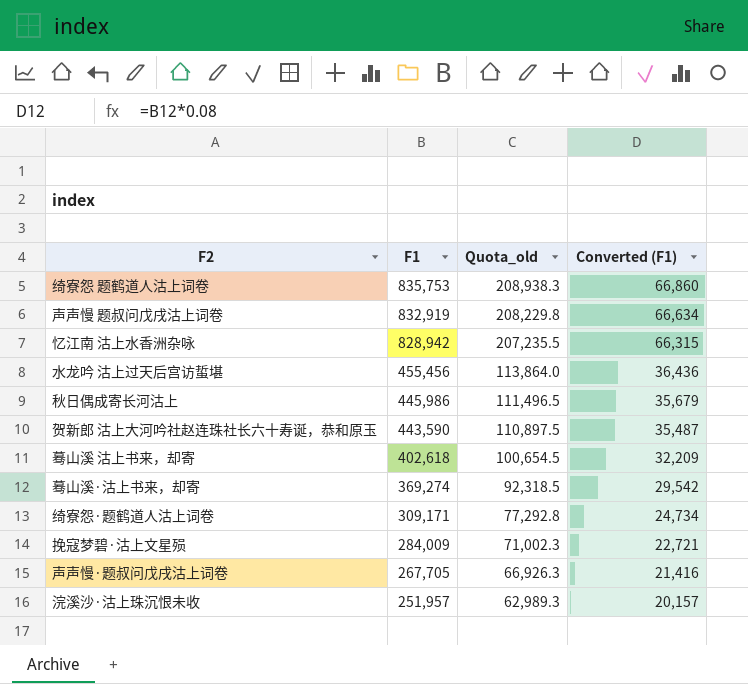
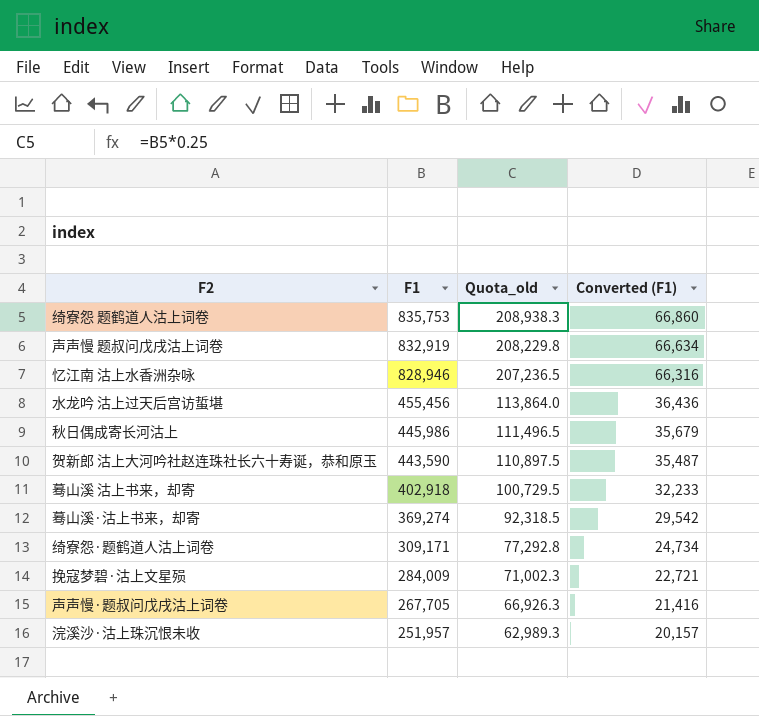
忆江南 沽上水香洲杂咏 | F1: 828,942 -> 828,946
忆江南 沽上水香洲杂咏 | Quota_old: 207,235.5 -> 207,236.5
忆江南 沽上水香洲杂咏 | Converted (F1): 66,315 -> 66,316
蓦山溪 沽上书来，却寄 | F1: 402,618 -> 402,918
蓦山溪 沽上书来，却寄 | Quota_old: 100,654.5 -> 100,729.5
蓦山溪 沽上书来，却寄 | Converted (F1): 32,209 -> 32,233

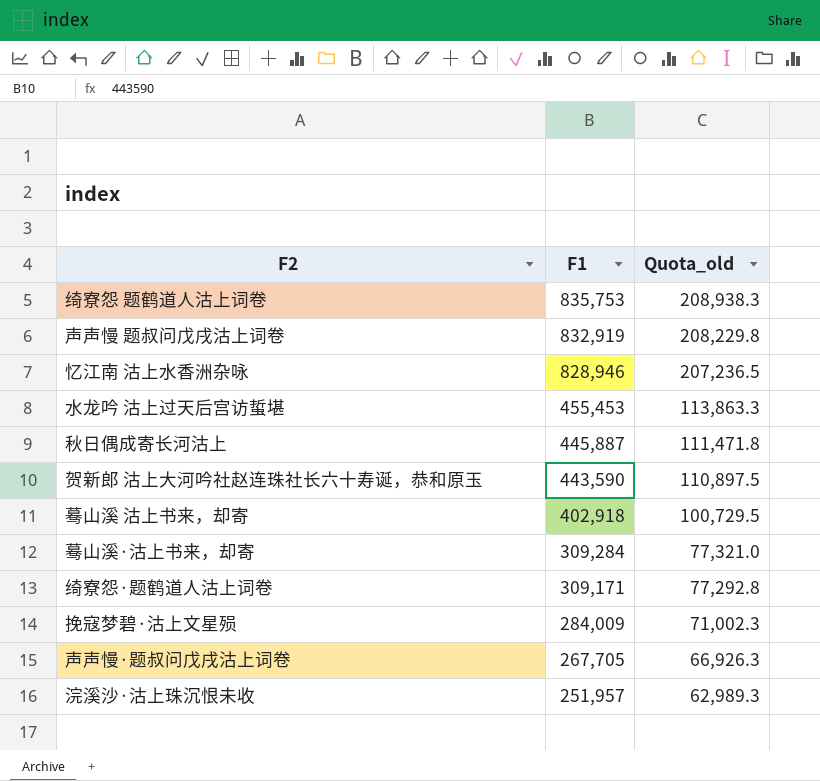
column Converted (F1) | formula: [F1] * 0.08 -> none
水龙吟 沽上过天后宫访蜇堪 | F1: 455,456 -> 455,453
水龙吟 沽上过天后宫访蜇堪 | Quota_old: 113,864.0 -> 113,863.3
秋日偶成寄长河沽上 | F1: 445,986 -> 445,887
秋日偶成寄长河沽上 | Quota_old: 111,496.5 -> 111,471.8
蓦山溪·沽上书来，却寄 | F1: 369,274 -> 309,284
蓦山溪·沽上书来，却寄 | Quota_old: 92,318.5 -> 77,321.0

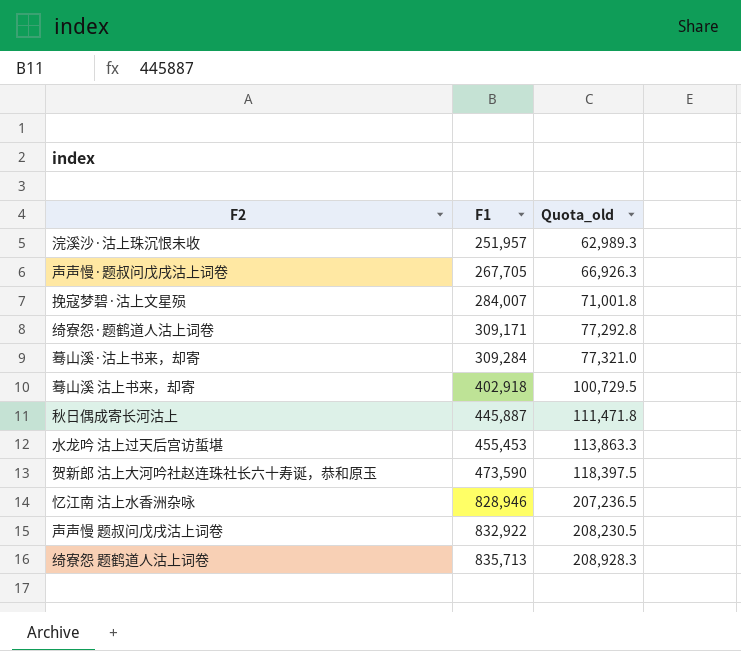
row order: F1 descending -> F1 ascending
挽寇梦碧·沽上文星殒 | F1: 284,009 -> 284,007
挽寇梦碧·沽上文星殒 | Quota_old: 71,002.3 -> 71,001.8
贺新郎 沽上大河吟社赵连珠社长六十寿诞，恭和原玉 | F1: 443,590 -> 473,590
贺新郎 沽上大河吟社赵连珠社长六十寿诞，恭和原玉 | Quota_old: 110,897.5 -> 118,397.5
声声慢 题叔问戊戌沽上词卷 | F1: 832,919 -> 832,922
声声慢 题叔问戊戌沽上词卷 | Quota_old: 208,229.8 -> 208,230.5
绮寮怨 题鹤道人沽上词卷 | F1: 835,753 -> 835,713
绮寮怨 题鹤道人沽上词卷 | Quota_old: 208,938.3 -> 208,928.3

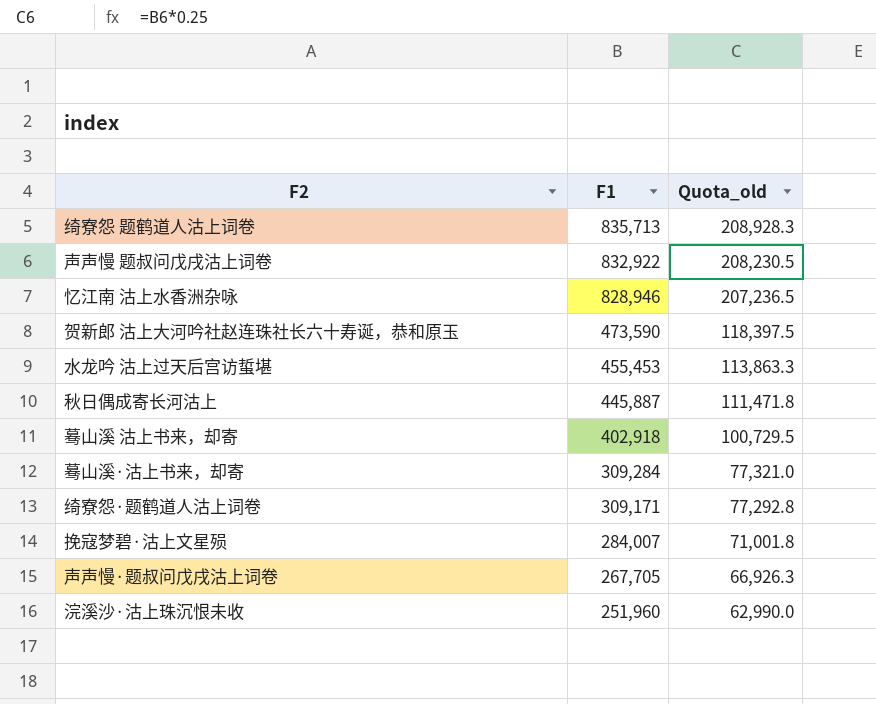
row order: F1 ascending -> F1 descending
浣溪沙·沽上珠沉恨未收 | F1: 251,957 -> 251,960
浣溪沙·沽上珠沉恨未收 | Quota_old: 62,989.3 -> 62,990.0

